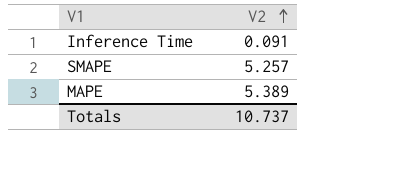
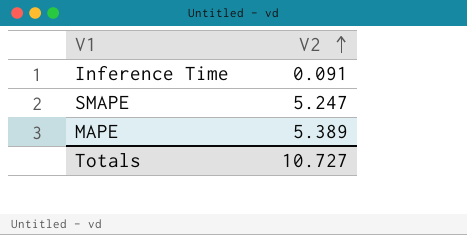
SMAPE | V2: 5.257 -> 5.247
Totals | V2: 10.737 -> 10.727

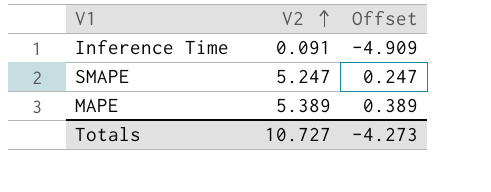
column Offset | formula: none -> [V2] - 5

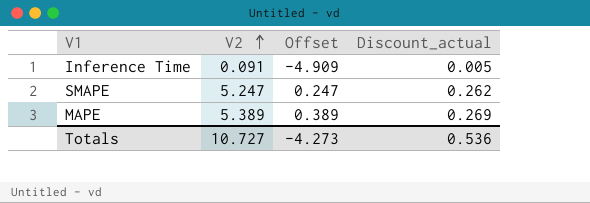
column Discount_actual | formula: none -> [V2] * 0.05

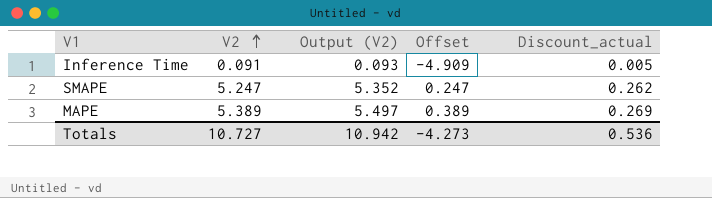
column Output (V2) | formula: none -> [V2] * 1.02

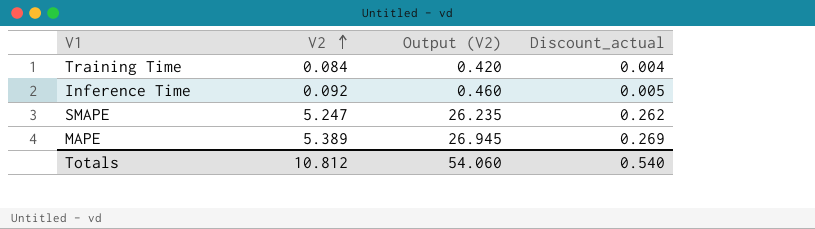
column Offset | formula: [V2] - 5 -> none
column Output (V2) | formula: [V2] * 1.02 -> [V2] * 5
row Training Time: none -> 0.084 | 0.420 | 0.004
Inference Time | V2: 0.091 -> 0.092
Totals | V2: 10.727 -> 10.812
Totals | Output (V2): 10.942 -> 54.060
Totals | Discount_actual: 0.536 -> 0.540

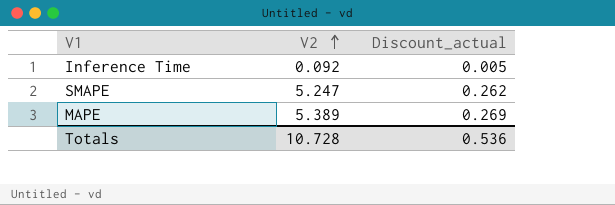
column Output (V2) | formula: [V2] * 5 -> none
row Training Time: 0.084 | 0.420 | 0.004 -> none
Totals | V2: 10.812 -> 10.728
Totals | Discount_actual: 0.540 -> 0.536

